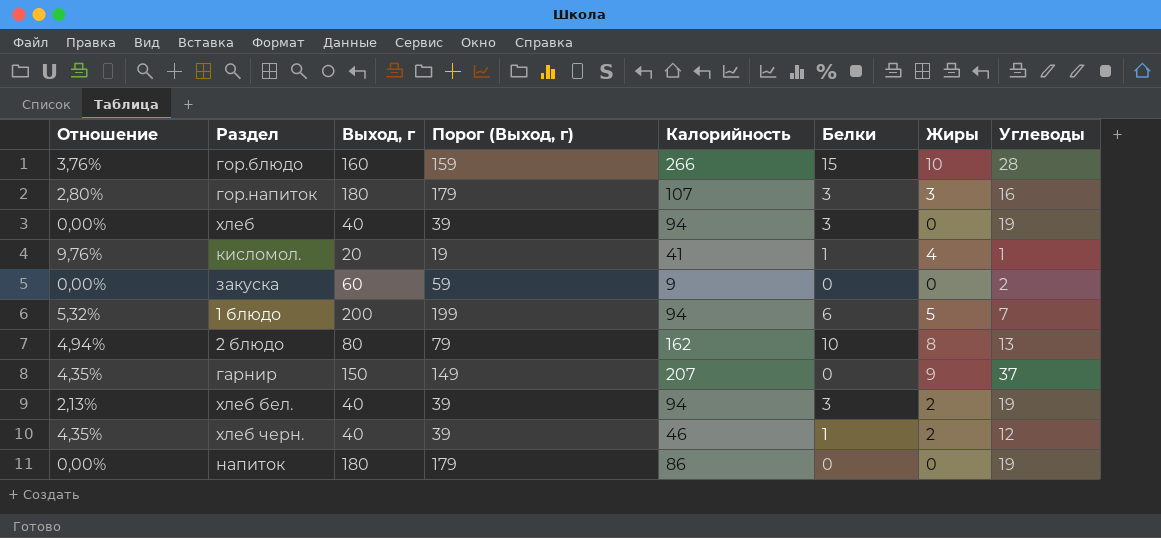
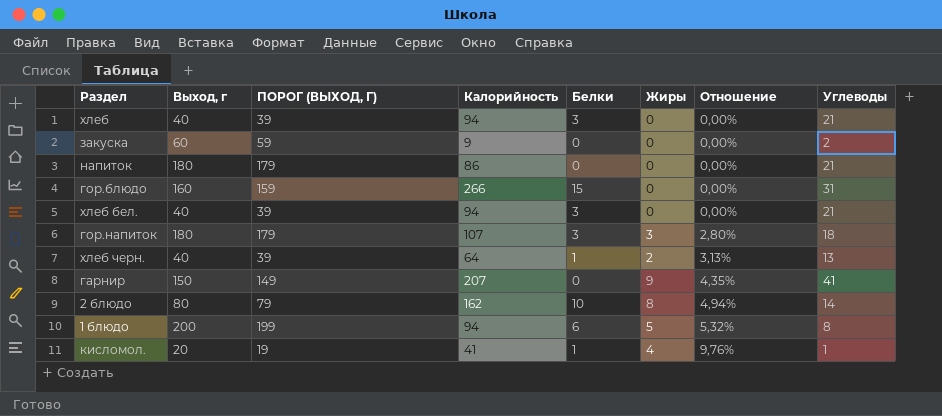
row order: none -> Отношение ascending
column name: Порог (Выход, г) -> ПОРОГ (ВЫХОД, Г)
column Отношение | position: 1 -> 7
хлеб | Углеводы: 19 -> 21
напиток | Углеводы: 19 -> 21
гор.блюдо | Жиры: 10 -> 0
гор.блюдо | Отношение: 3,76% -> 0,00%
гор.блюдо | Углеводы: 28 -> 31
хлеб бел. | Жиры: 2 -> 0
хлеб бел. | Отношение: 2,13% -> 0,00%
хлеб бел. | Углеводы: 19 -> 21
гор.напиток | Углеводы: 16 -> 18
хлеб черн. | Калорийность: 46 -> 64
хлеб черн. | Отношение: 4,35% -> 3,13%
хлеб черн. | Углеводы: 12 -> 13
гарнир | Углеводы: 37 -> 41
2 блюдо | Углеводы: 13 -> 14
1 блюдо | Углеводы: 7 -> 8

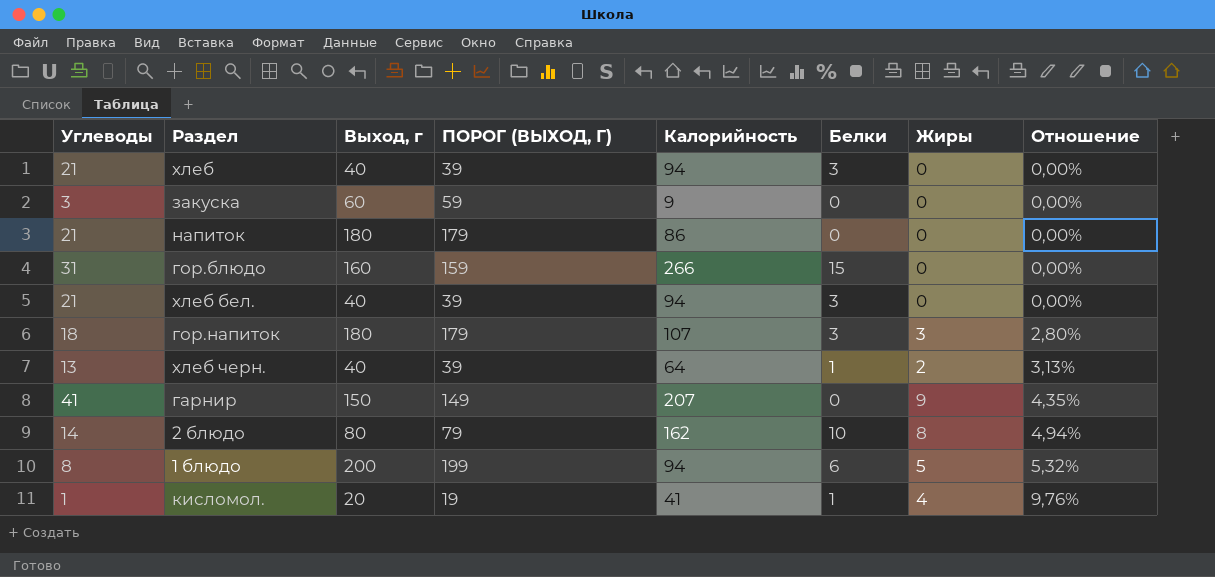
column Углеводы | position: 8 -> 1
закуска | Углеводы: 2 -> 3

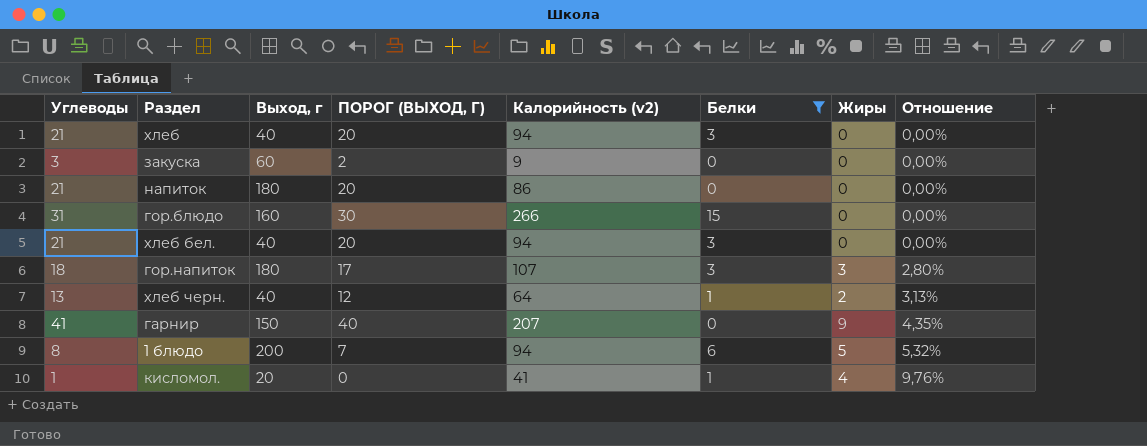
filter: none -> Белки != 10
column ПОРОГ (ВЫХОД, Г) | formula: [Выход, г] - 1 -> [Углеводы] - 1
column name: Калорийность -> Калорийность (v2)

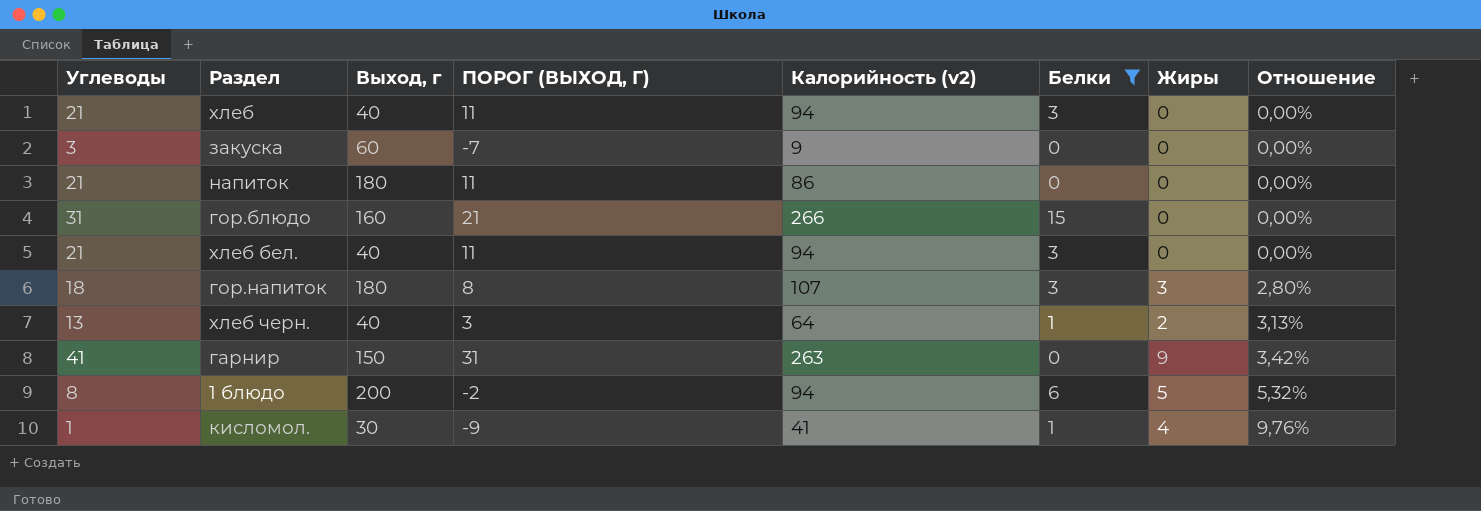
column ПОРОГ (ВЫХОД, Г) | formula: [Углеводы] - 1 -> [Углеводы] - 10
гарнир | Калорийность (v2): 207 -> 263
гарнир | Отношение: 4,35% -> 3,42%
кисломол. | Выход, г: 20 -> 30

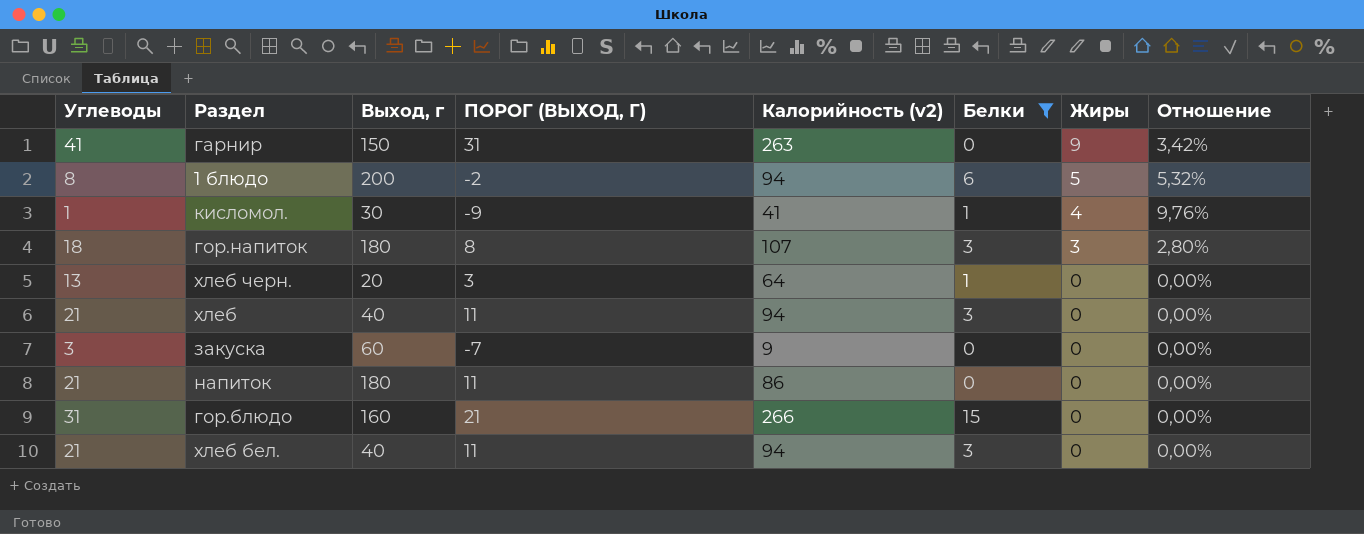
row order: Отношение ascending -> Жиры descending
хлеб черн. | Выход, г: 40 -> 20
хлеб черн. | Жиры: 2 -> 0
хлеб черн. | Отношение: 3,13% -> 0,00%

